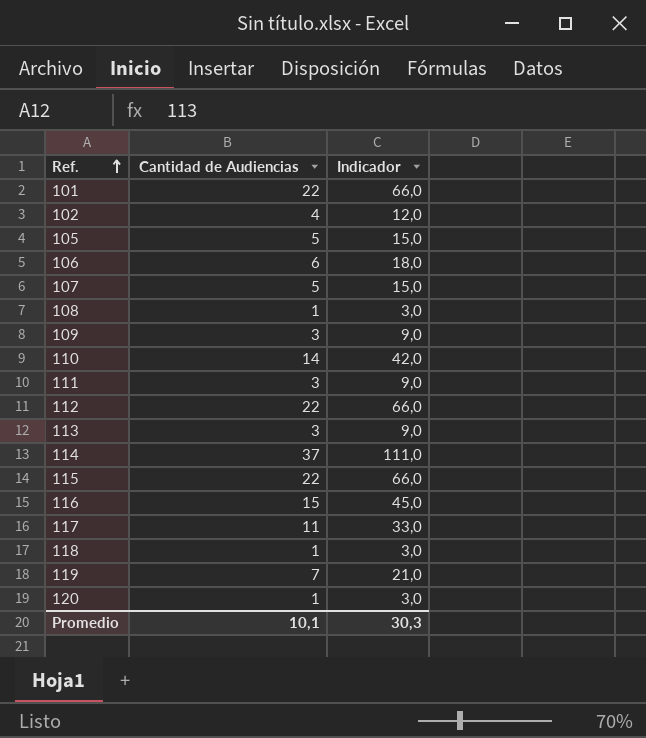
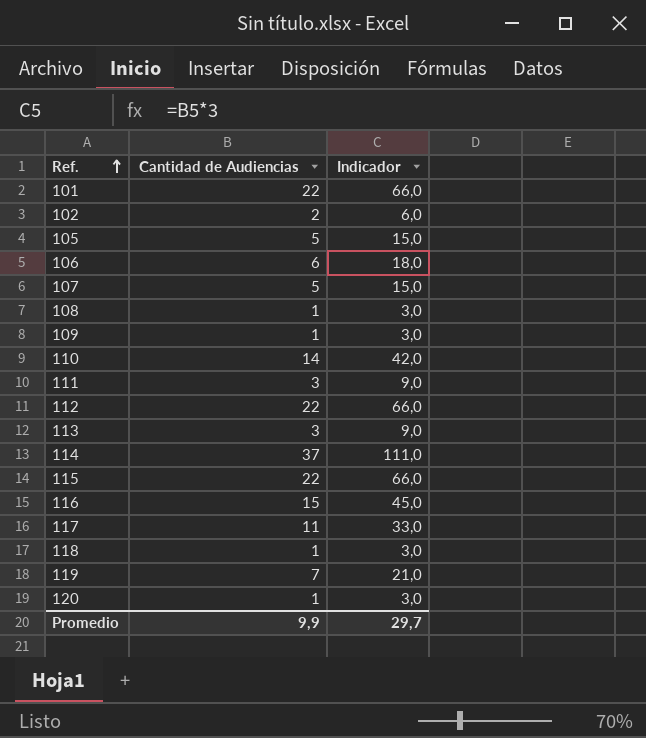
102 | Cantidad de Audiencias: 4 -> 2
102 | Indicador: 12,0 -> 6,0
109 | Cantidad de Audiencias: 3 -> 1
109 | Indicador: 9,0 -> 3,0
Promedio | Cantidad de Audiencias: 10,1 -> 9,9
Promedio | Indicador: 30,3 -> 29,7

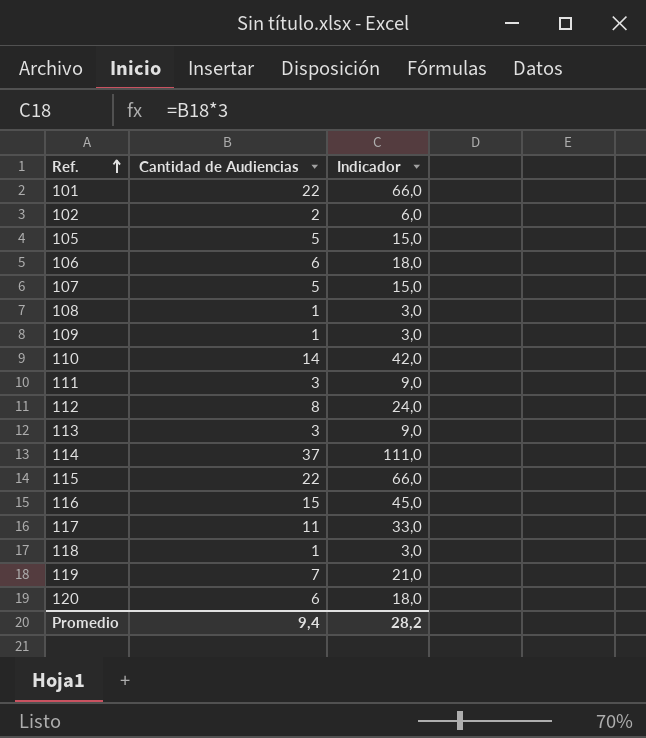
112 | Cantidad de Audiencias: 22 -> 8
112 | Indicador: 66,0 -> 24,0
120 | Cantidad de Audiencias: 1 -> 6
120 | Indicador: 3,0 -> 18,0
Promedio | Cantidad de Audiencias: 9,9 -> 9,4
Promedio | Indicador: 29,7 -> 28,2

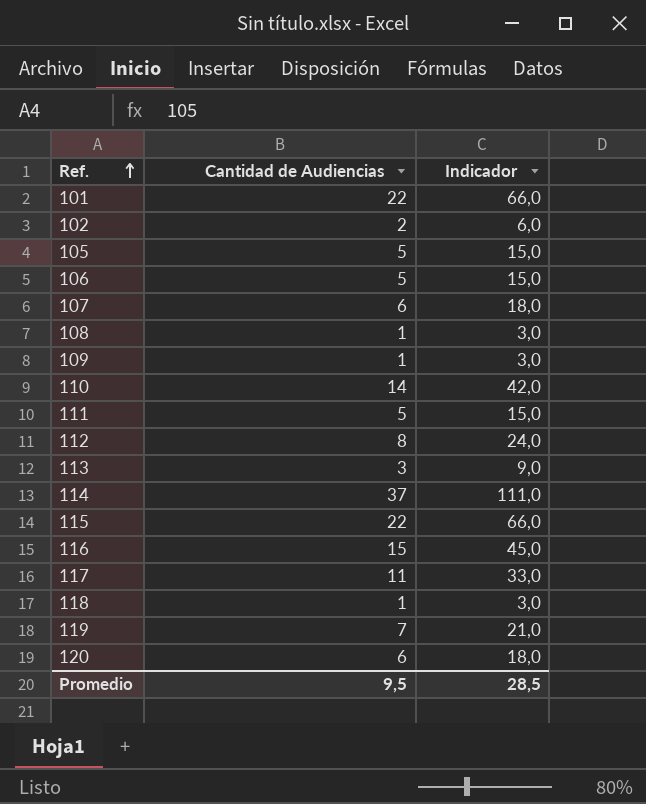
106 | Cantidad de Audiencias: 6 -> 5
106 | Indicador: 18,0 -> 15,0
107 | Cantidad de Audiencias: 5 -> 6
107 | Indicador: 15,0 -> 18,0
111 | Cantidad de Audiencias: 3 -> 5
111 | Indicador: 9,0 -> 15,0
Promedio | Cantidad de Audiencias: 9,4 -> 9,5
Promedio | Indicador: 28,2 -> 28,5

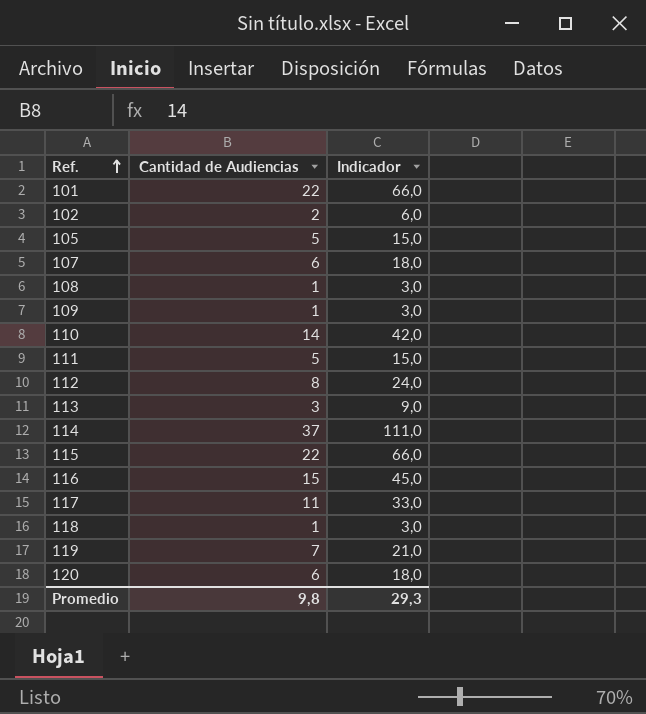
row 106: 5 | 15,0 -> none
Promedio | Cantidad de Audiencias: 9,5 -> 9,8
Promedio | Indicador: 28,5 -> 29,3

